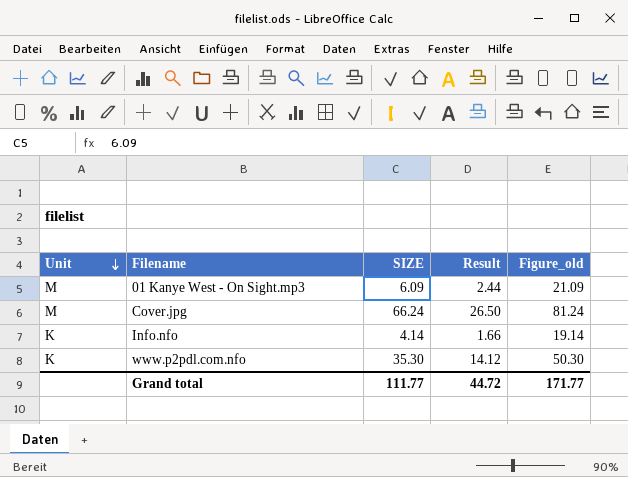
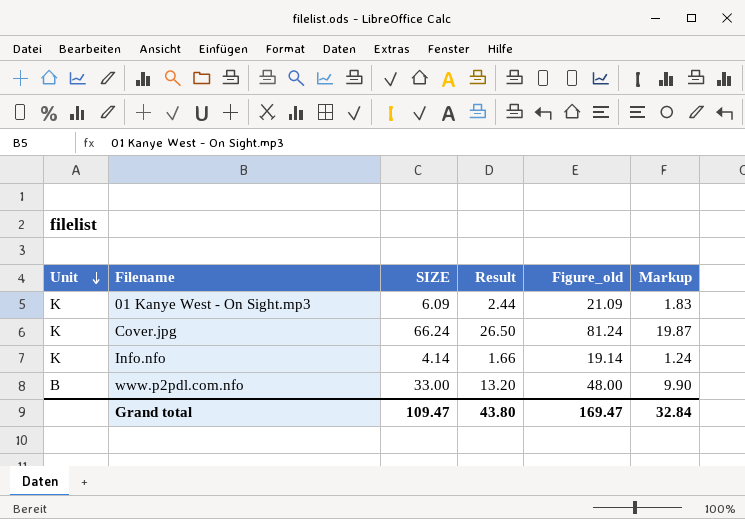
column Markup | formula: none -> [SIZE] * 0.3
01 Kanye West - On Sight.mp3 | Unit: M -> K
Cover.jpg | Unit: M -> K
www.p2pdl.com.nfo | Unit: K -> B
www.p2pdl.com.nfo | SIZE: 35.30 -> 33.00
www.p2pdl.com.nfo | Result: 14.12 -> 13.20
www.p2pdl.com.nfo | Figure_old: 50.30 -> 48.00
Grand total | SIZE: 111.77 -> 109.47
Grand total | Result: 44.72 -> 43.80
Grand total | Figure_old: 171.77 -> 169.47

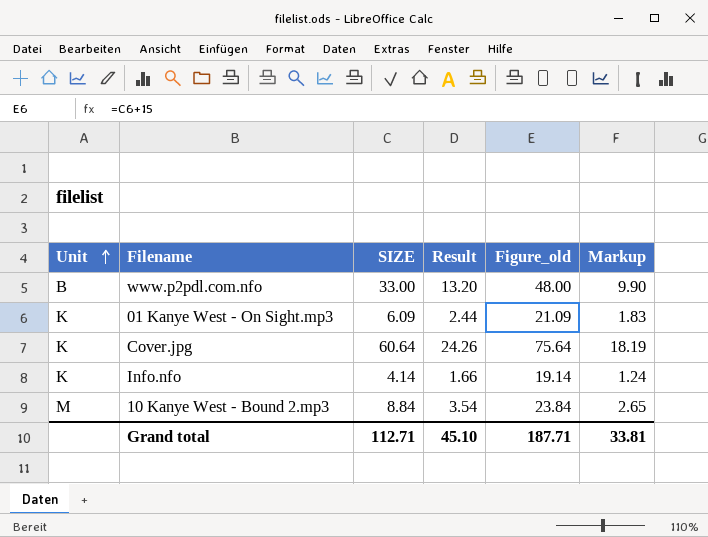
row order: Unit descending -> Unit ascending
Cover.jpg | SIZE: 66.24 -> 60.64
Cover.jpg | Result: 26.50 -> 24.26
Cover.jpg | Figure_old: 81.24 -> 75.64
Cover.jpg | Markup: 19.87 -> 18.19
row 10 Kanye West - Bound 2.mp3: none -> M | 8.84 | 3.54 | 23.84 | 2.65
Grand total | SIZE: 109.47 -> 112.71
Grand total | Result: 43.80 -> 45.10
Grand total | Figure_old: 169.47 -> 187.71
Grand total | Markup: 32.84 -> 33.81

